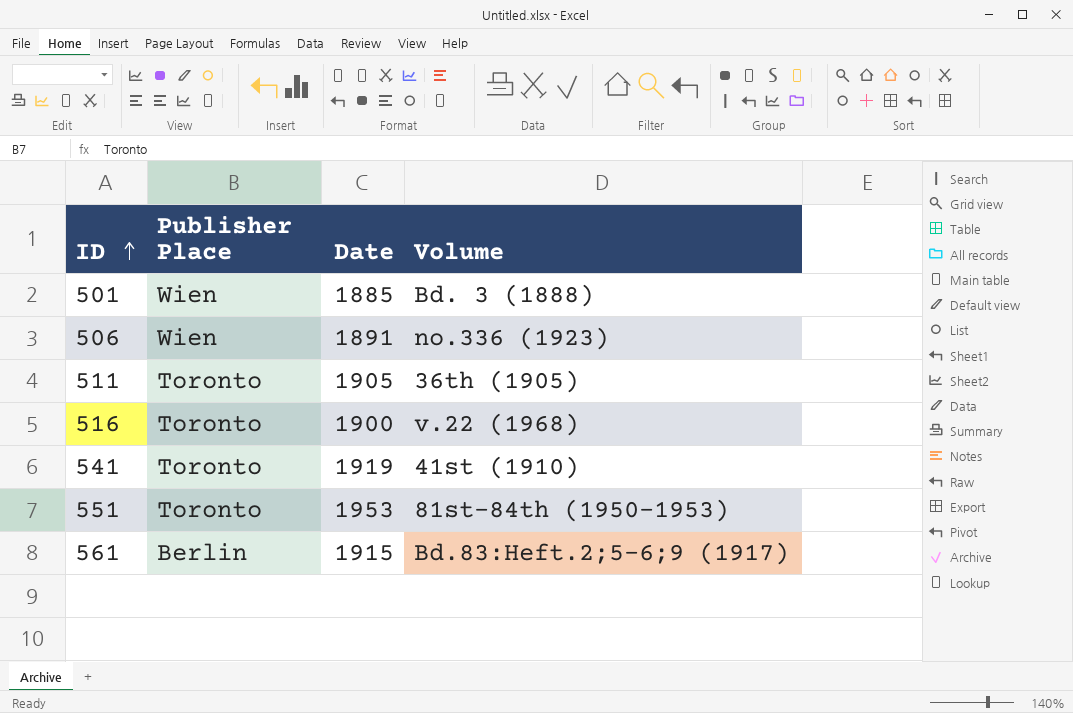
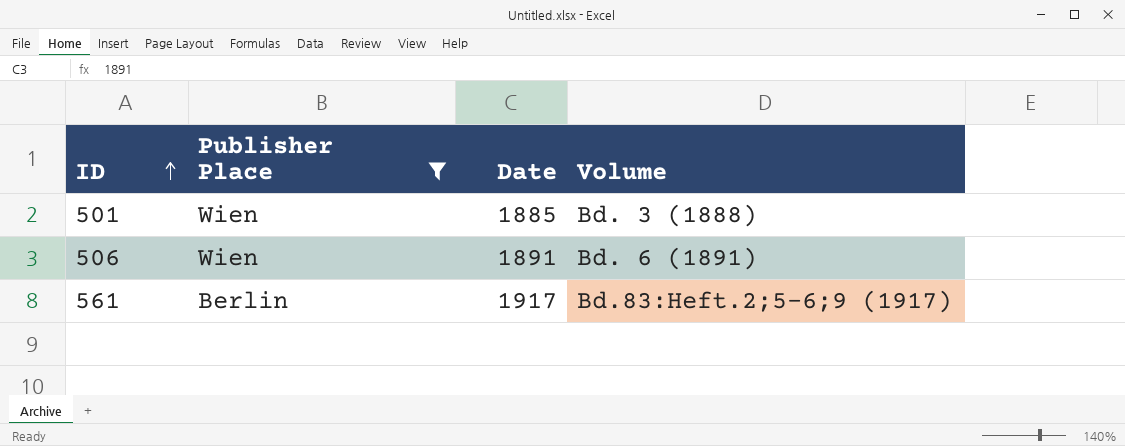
filter: none -> Publisher Place != Toronto
506 | Volume: no.336 (1923) -> Bd. 6 (1891)
561 | Date: 1915 -> 1917

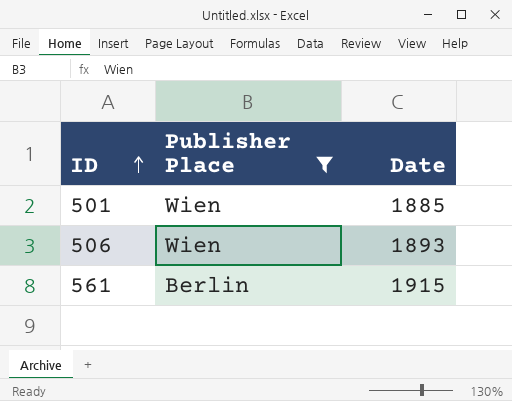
column Volume | position: 4 -> none
506 | Date: 1891 -> 1893
561 | Date: 1917 -> 1915

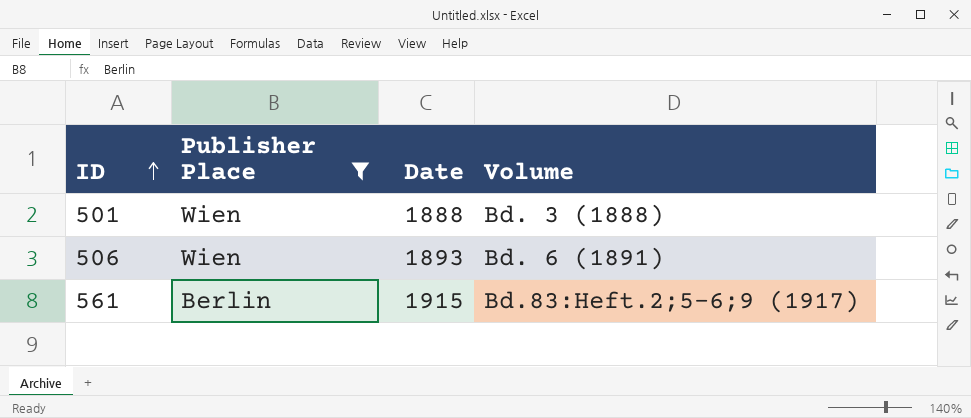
column Volume | position: none -> 4
501 | Date: 1885 -> 1888

